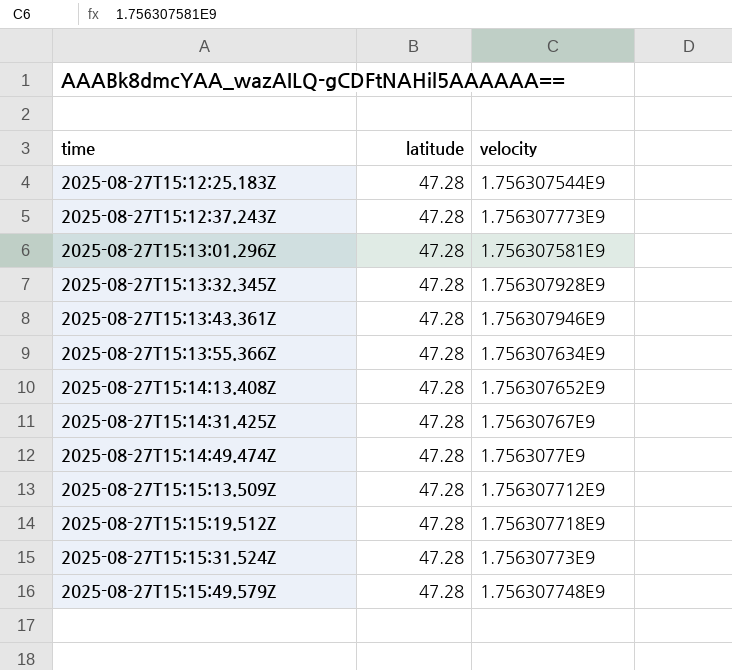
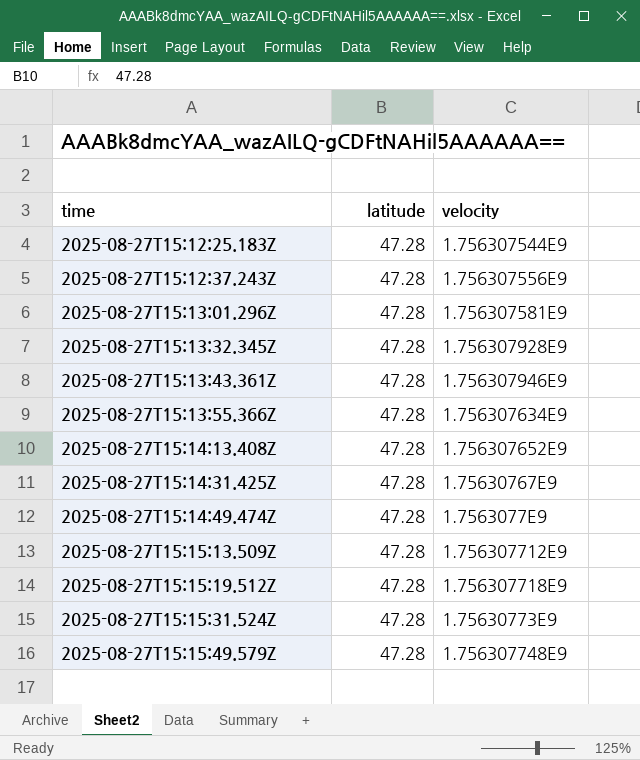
2025-08-27T15:12:37.243Z | velocity: 1.756307773E9 -> 1.756307556E9

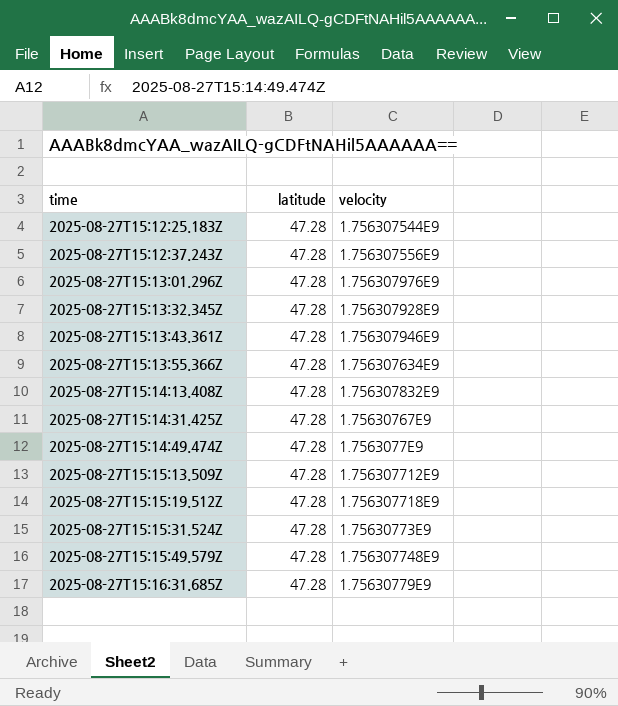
2025-08-27T15:13:01.296Z | velocity: 1.756307581E9 -> 1.756307976E9
2025-08-27T15:14:13.408Z | velocity: 1.756307652E9 -> 1.756307832E9
row 2025-08-27T15:16:31.685Z: none -> 47.28 | 1.75630779E9

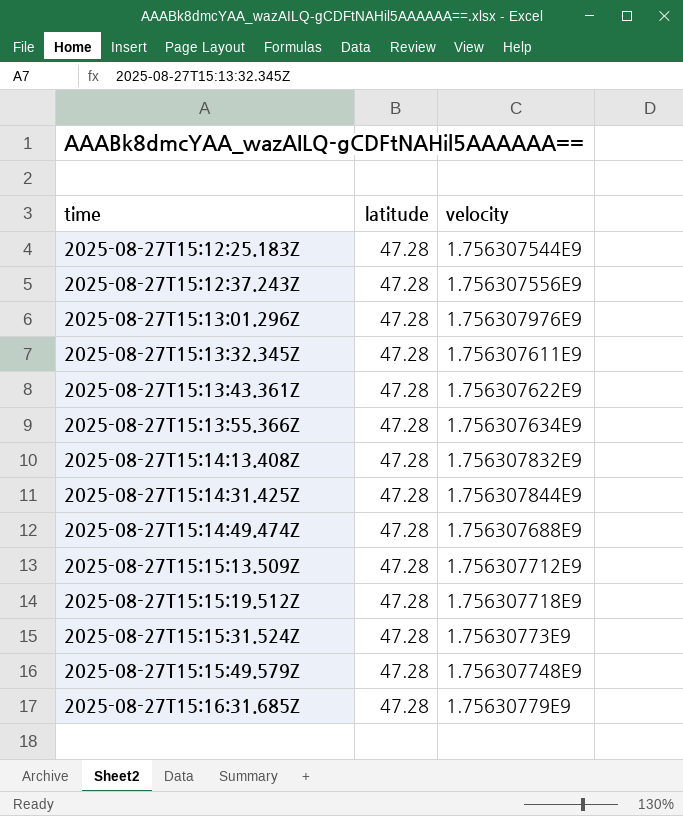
2025-08-27T15:13:32.345Z | velocity: 1.756307928E9 -> 1.756307611E9
2025-08-27T15:13:43.361Z | velocity: 1.756307946E9 -> 1.756307622E9
2025-08-27T15:14:31.425Z | velocity: 1.75630767E9 -> 1.756307844E9
2025-08-27T15:14:49.474Z | velocity: 1.7563077E9 -> 1.756307688E9

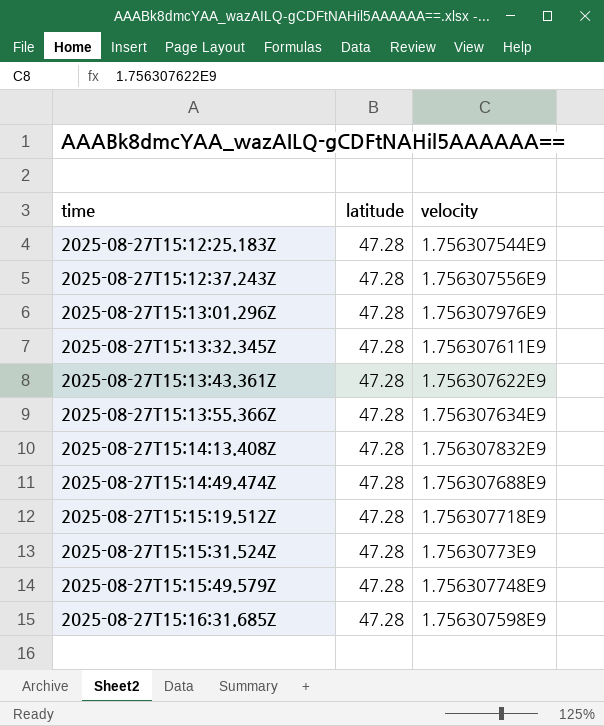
row 2025-08-27T15:14:31.425Z: 47.28 | 1.756307844E9 -> none
row 2025-08-27T15:15:13.509Z: 47.28 | 1.756307712E9 -> none
2025-08-27T15:16:31.685Z | velocity: 1.75630779E9 -> 1.756307598E9

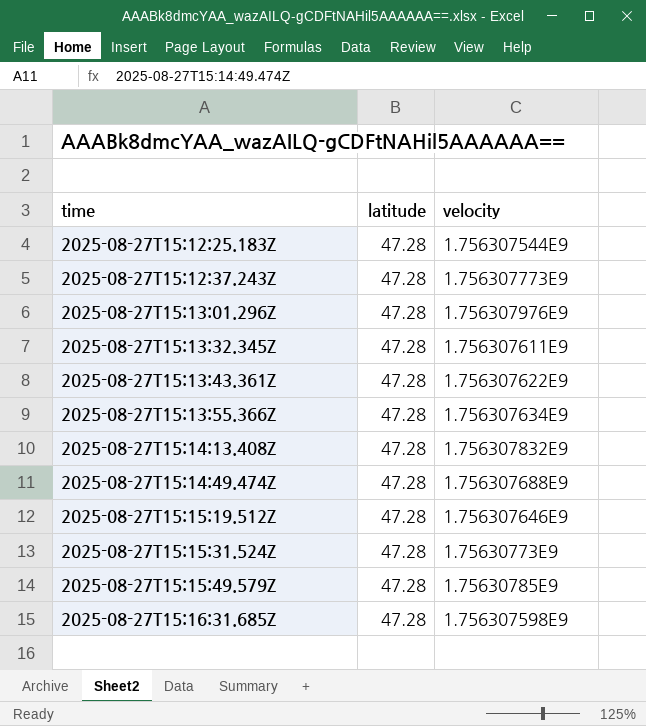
2025-08-27T15:12:37.243Z | velocity: 1.756307556E9 -> 1.756307773E9
2025-08-27T15:15:19.512Z | velocity: 1.756307718E9 -> 1.756307646E9
2025-08-27T15:15:49.579Z | velocity: 1.756307748E9 -> 1.75630785E9

